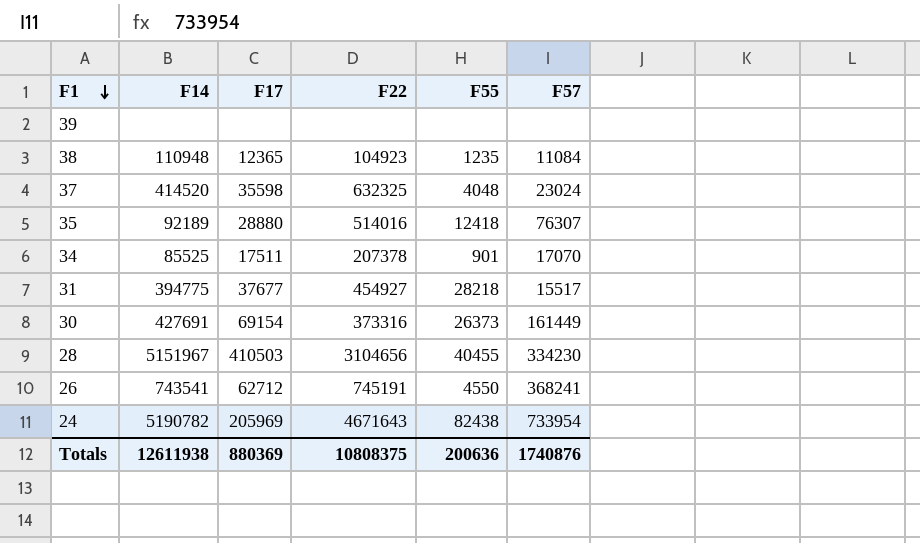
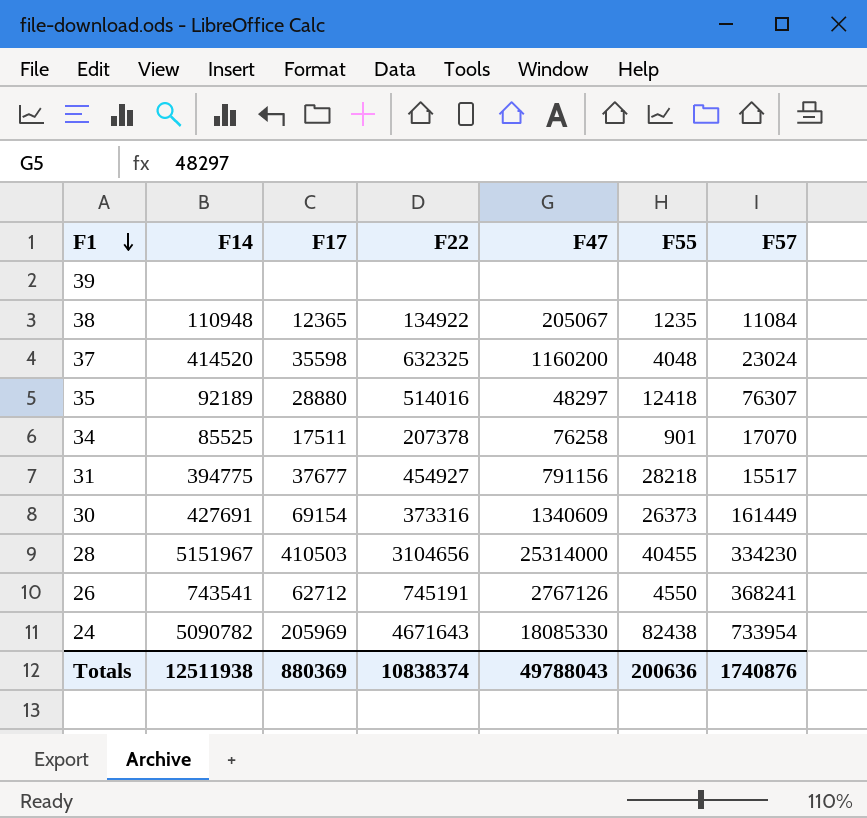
column F47 | position: none -> 5
38 | F22: 104923 -> 134922
24 | F14: 5190782 -> 5090782
Totals | F14: 12611938 -> 12511938
Totals | F22: 10808375 -> 10838374

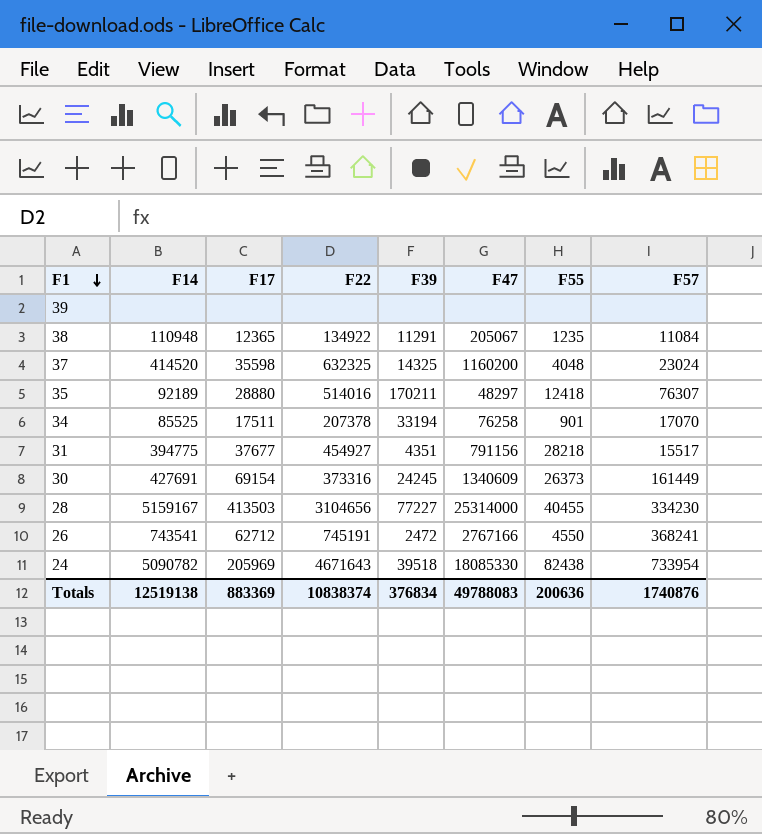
column F39 | position: none -> 5
28 | F14: 5151967 -> 5159167
28 | F17: 410503 -> 413503
26 | F47: 2767126 -> 2767166
Totals | F14: 12511938 -> 12519138
Totals | F17: 880369 -> 883369
Totals | F47: 49788043 -> 49788083

